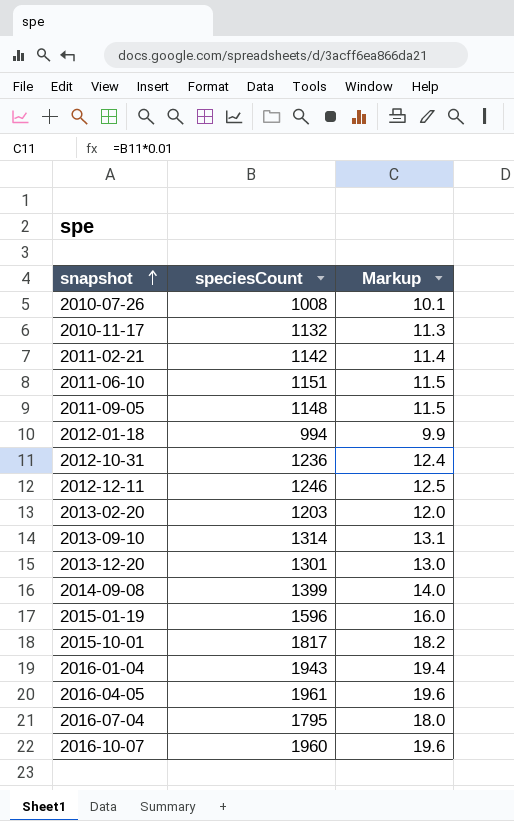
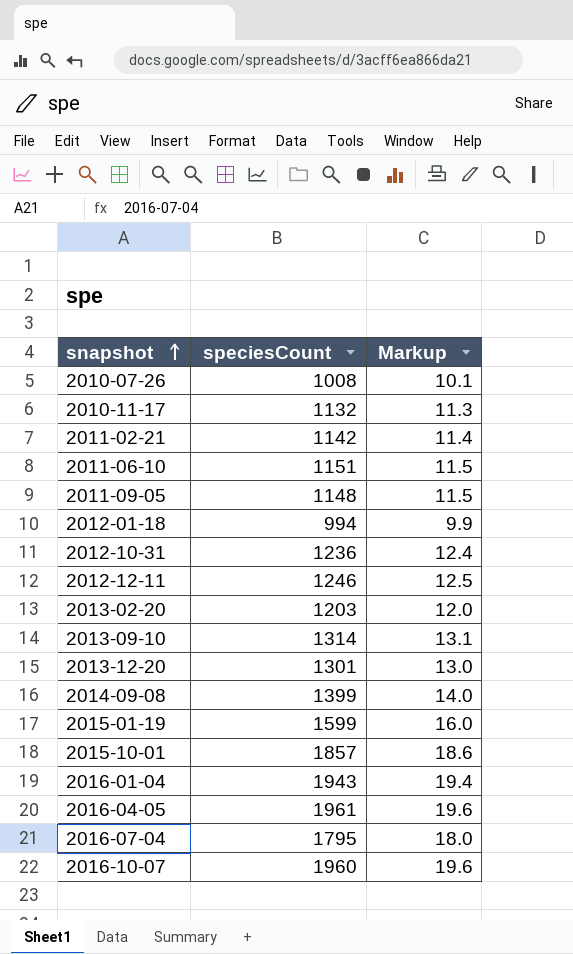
2015-01-19 | speciesCount: 1596 -> 1599
2015-10-01 | speciesCount: 1817 -> 1857
2015-10-01 | Markup: 18.2 -> 18.6

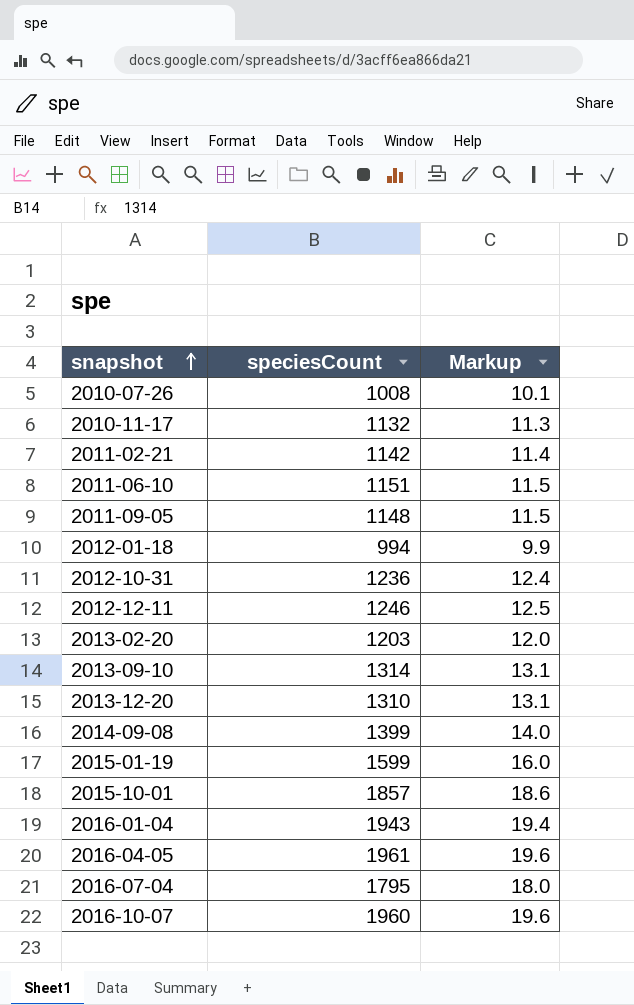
2013-12-20 | speciesCount: 1301 -> 1310
2013-12-20 | Markup: 13.0 -> 13.1

